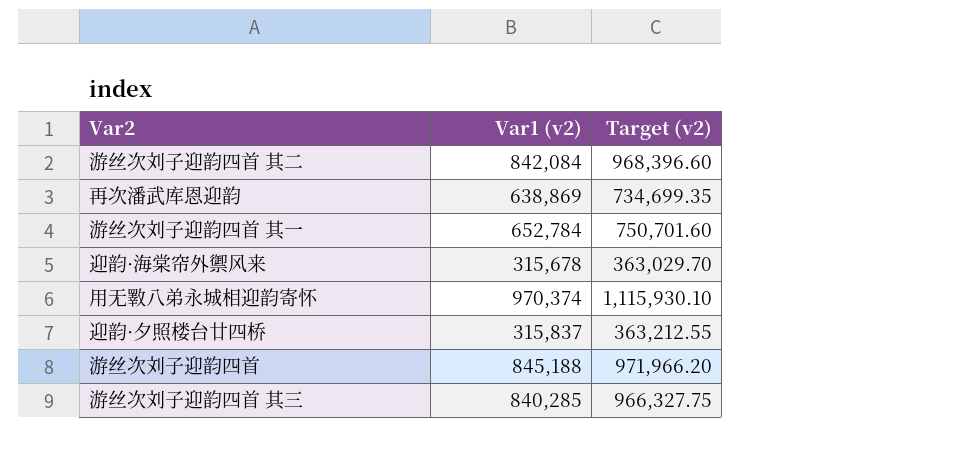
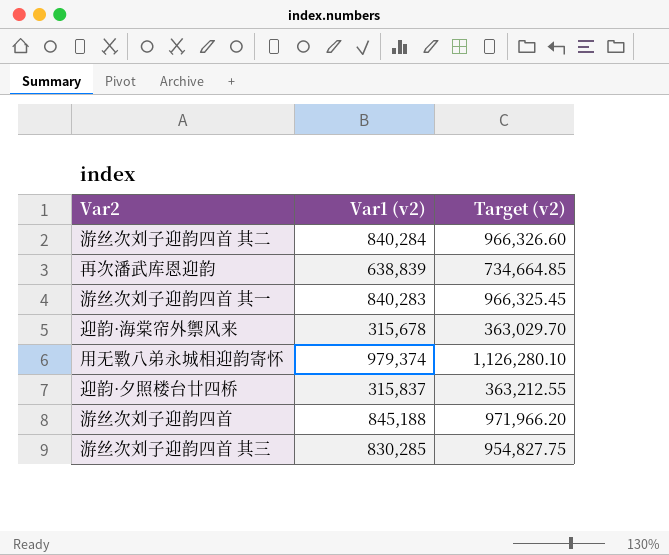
游丝次刘子迎韵四首 其二 | Var1 (v2): 842,084 -> 840,284
游丝次刘子迎韵四首 其二 | Target (v2): 968,396.60 -> 966,326.60
再次潘武库恩迎韵 | Var1 (v2): 638,869 -> 638,839
再次潘武库恩迎韵 | Target (v2): 734,699.35 -> 734,664.85
游丝次刘子迎韵四首 其一 | Var1 (v2): 652,784 -> 840,283
游丝次刘子迎韵四首 其一 | Target (v2): 750,701.60 -> 966,325.45
用无斁八弟永城相迎韵寄怀 | Var1 (v2): 970,374 -> 979,374
用无斁八弟永城相迎韵寄怀 | Target (v2): 1,115,930.10 -> 1,126,280.10
游丝次刘子迎韵四首 其三 | Var1 (v2): 840,285 -> 830,285
游丝次刘子迎韵四首 其三 | Target (v2): 966,327.75 -> 954,827.75

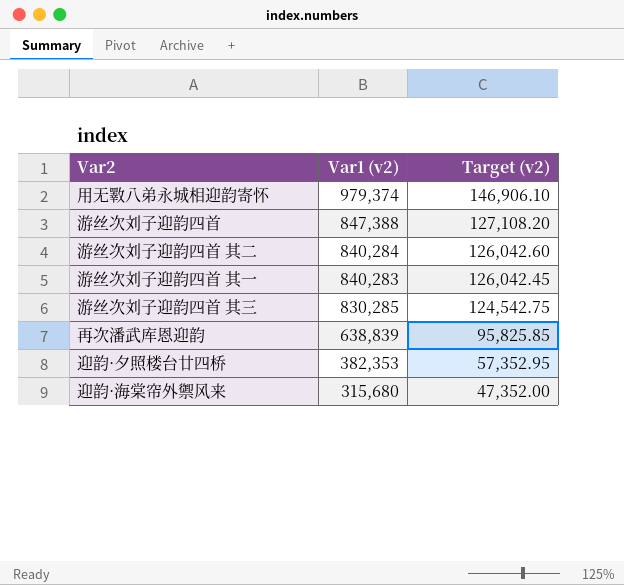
row order: none -> Var1 (v2) descending
column Target (v2) | formula: [Var1 (v2)] * 1.15 -> [Var1 (v2)] * 0.15
游丝次刘子迎韵四首 | Var1 (v2): 845,188 -> 847,388
迎韵·夕照楼台廿四桥 | Var1 (v2): 315,837 -> 382,353
迎韵·海棠帘外禦风来 | Var1 (v2): 315,678 -> 315,680

